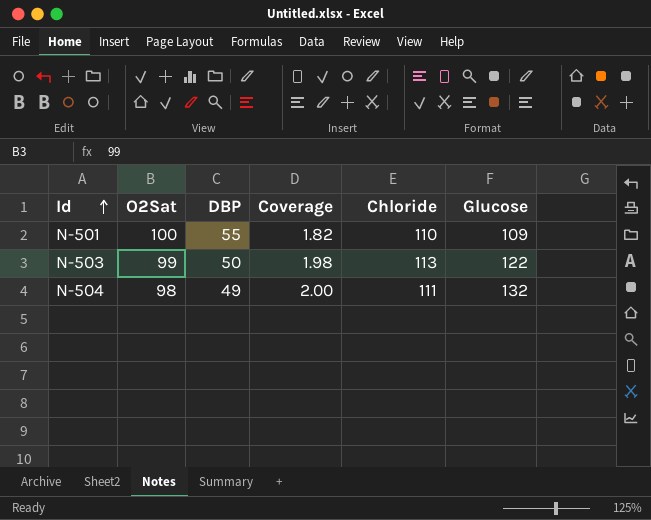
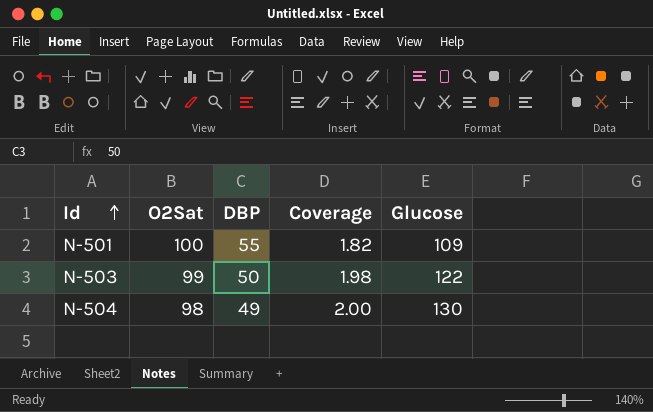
column Chloride | position: 5 -> none
N-504 | Glucose: 132 -> 130

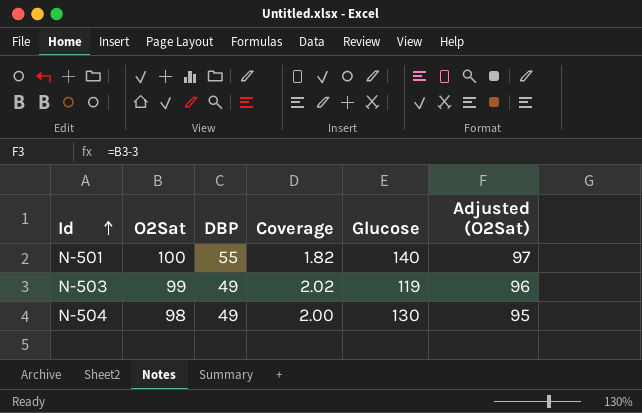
column Adjusted (O2Sat) | formula: none -> [O2Sat] - 3
N-501 | Glucose: 109 -> 140
N-503 | DBP: 50 -> 49
N-503 | Coverage: 1.98 -> 2.02
N-503 | Glucose: 122 -> 119

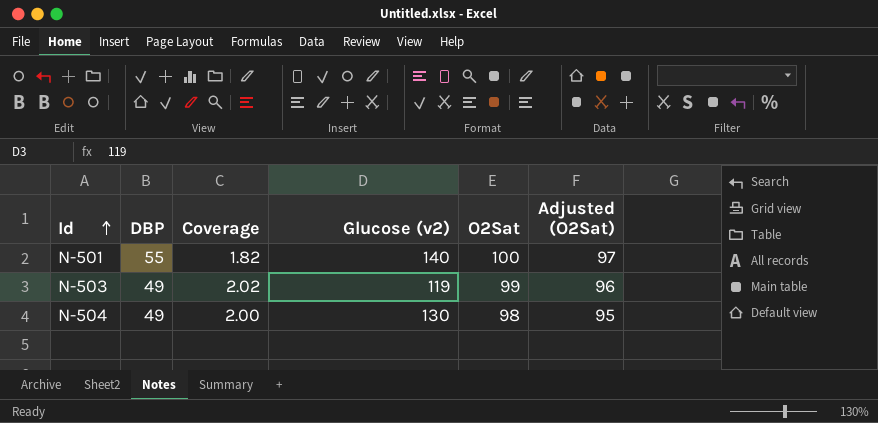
column name: Glucose -> Glucose (v2)
column O2Sat | position: 2 -> 5

